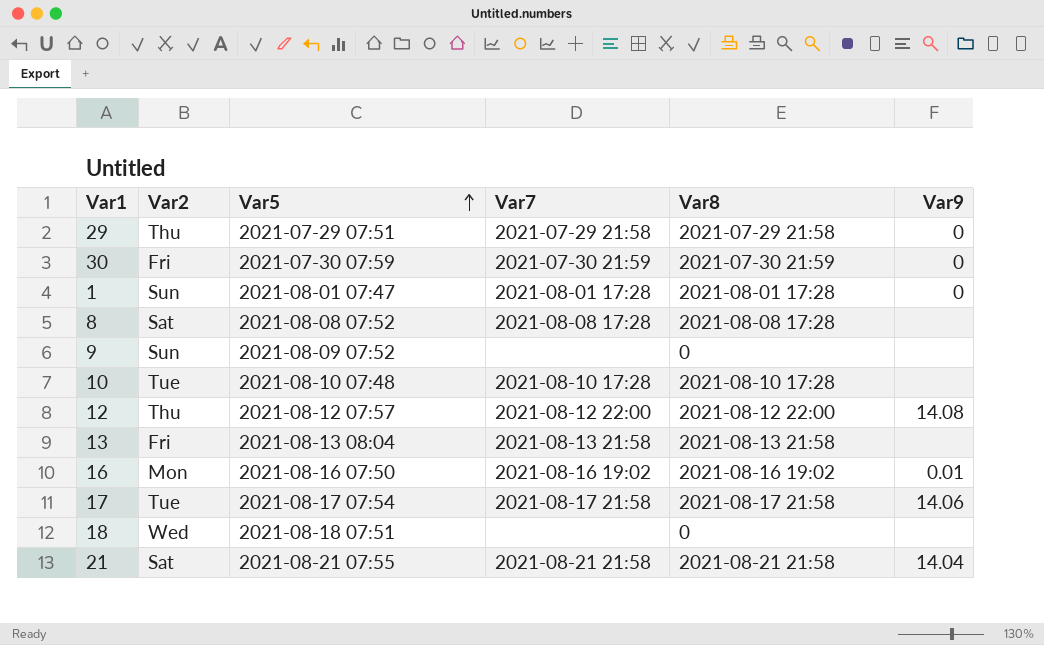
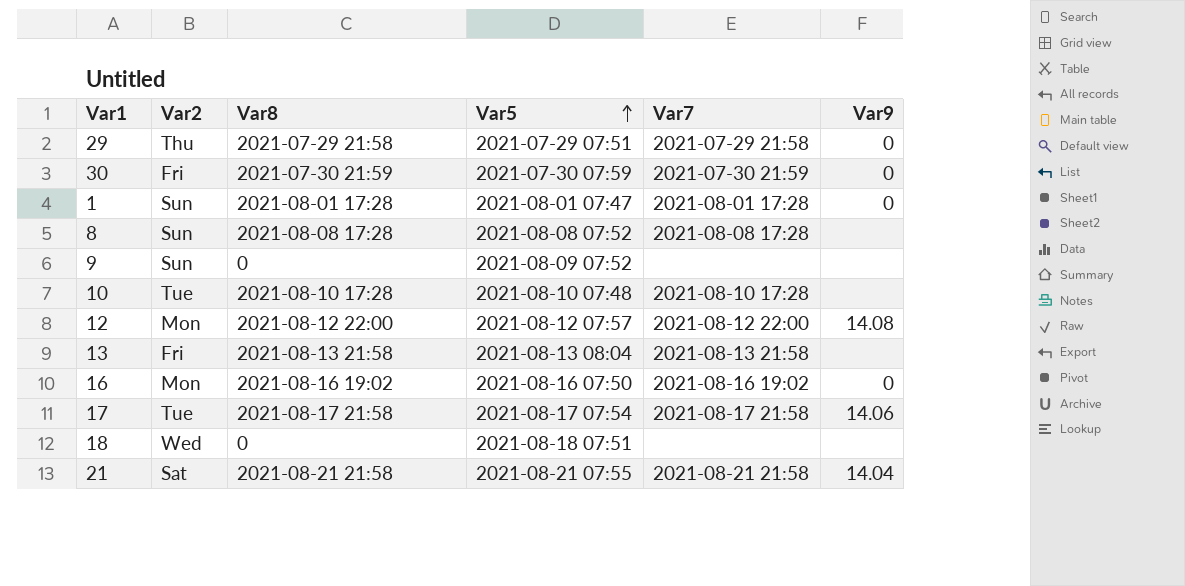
column Var8 | position: 5 -> 3
8 | Var2: Sat -> Sun
12 | Var2: Thu -> Mon
16 | Var9: 0.01 -> 0

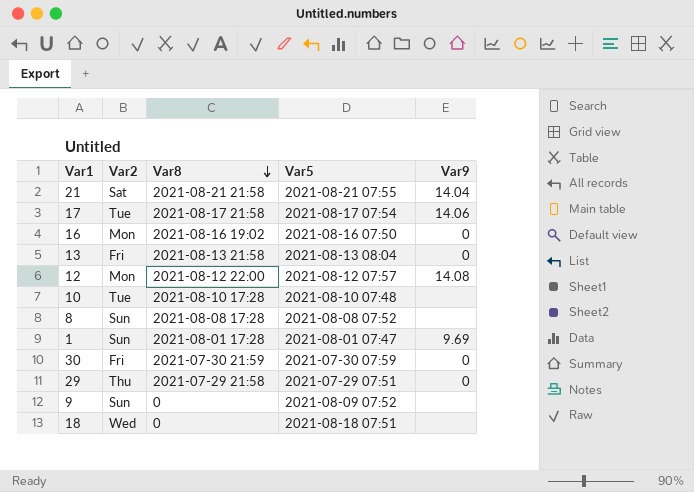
row order: Var5 ascending -> Var8 descending
column Var7 | position: 5 -> none
13 | Var9: none -> 0
1 | Var9: 0 -> 9.69

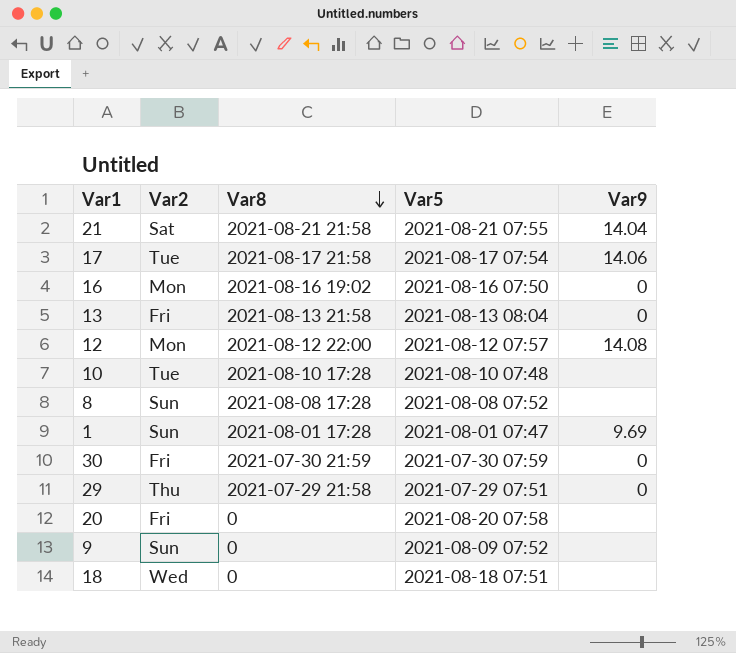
row 20: none -> Fri | 0 | 2021-08-20 07:58 | none

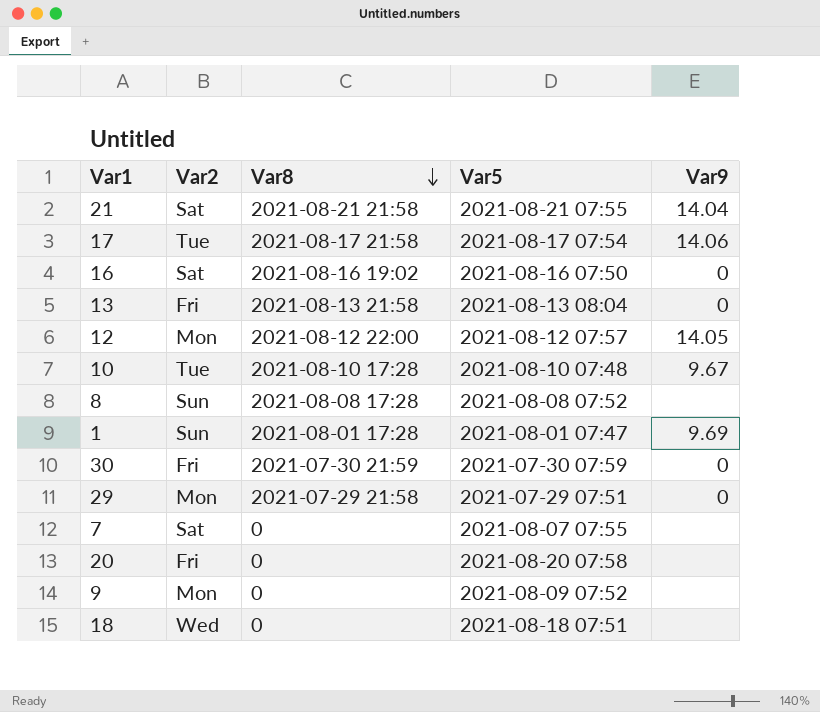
16 | Var2: Mon -> Sat
12 | Var9: 14.08 -> 14.05
10 | Var9: none -> 9.67
29 | Var2: Thu -> Mon
row 7: none -> Sat | 0 | 2021-08-07 07:55 | none
9 | Var2: Sun -> Mon

